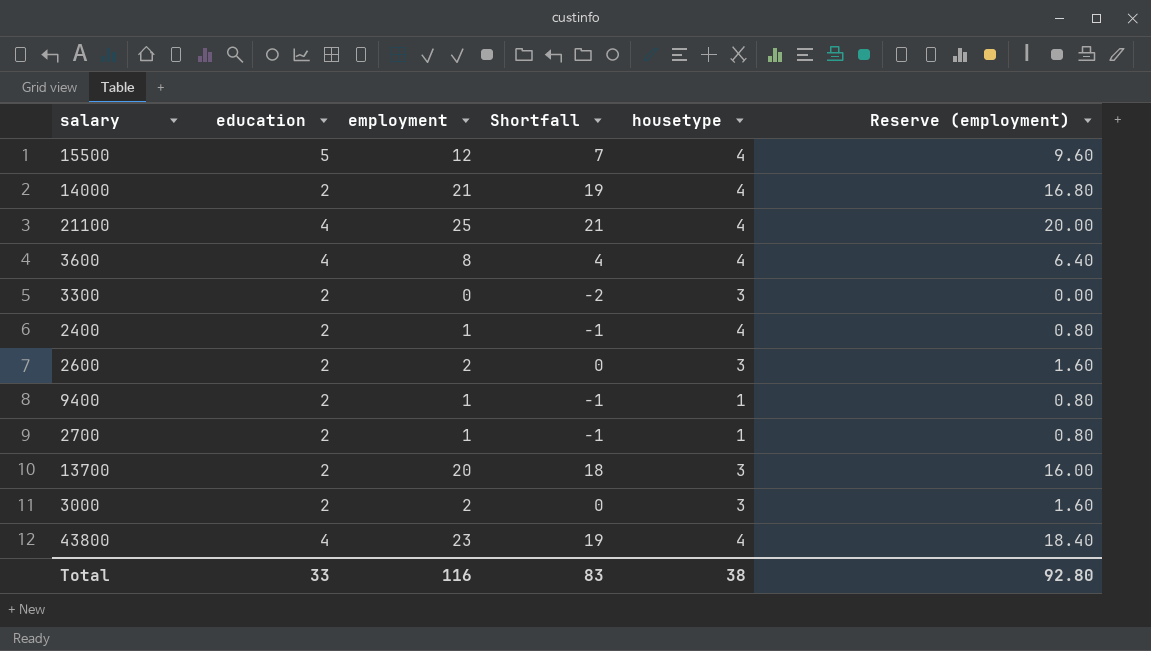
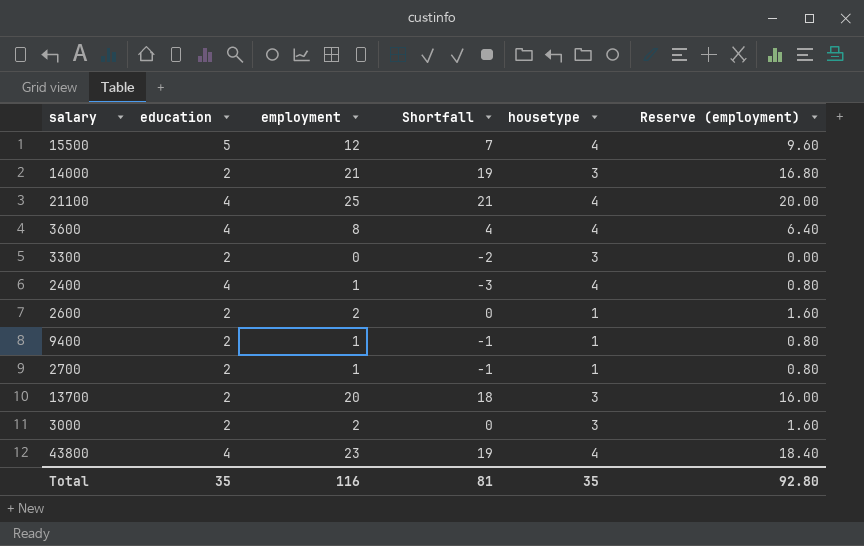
14000 | housetype: 4 -> 3
2400 | education: 2 -> 4
2400 | Shortfall: -1 -> -3
2600 | housetype: 3 -> 1
Total | education: 33 -> 35
Total | Shortfall: 83 -> 81
Total | housetype: 38 -> 35

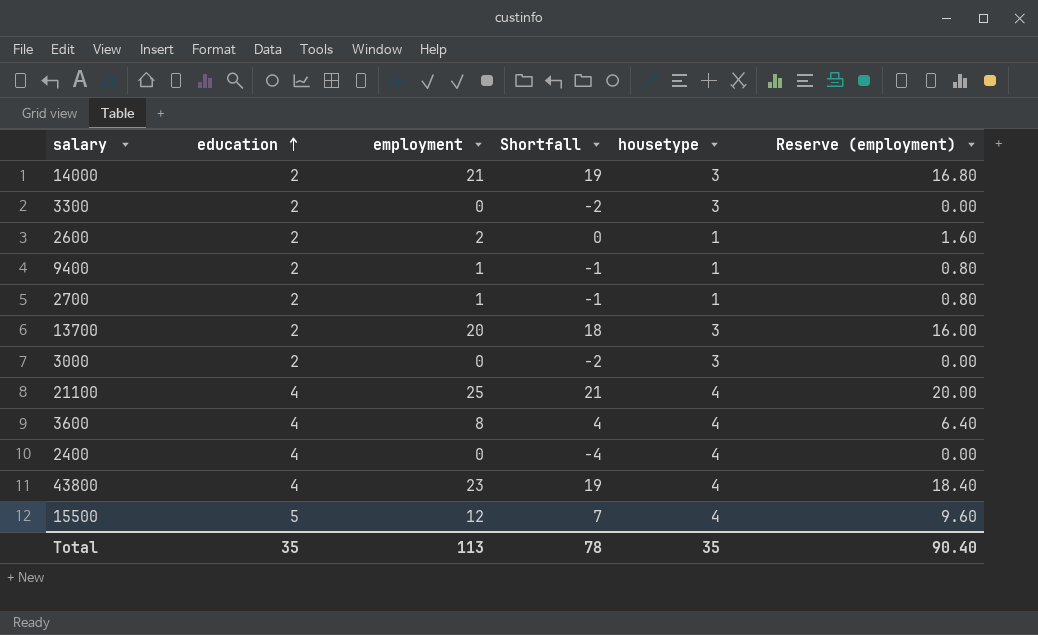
row order: none -> education ascending
3000 | employment: 2 -> 0
3000 | Shortfall: 0 -> -2
3000 | Reserve (employment): 1.60 -> 0.00
2400 | employment: 1 -> 0
2400 | Shortfall: -3 -> -4
2400 | Reserve (employment): 0.80 -> 0.00
Total | employment: 116 -> 113
Total | Shortfall: 81 -> 78
Total | Reserve (employment): 92.80 -> 90.40

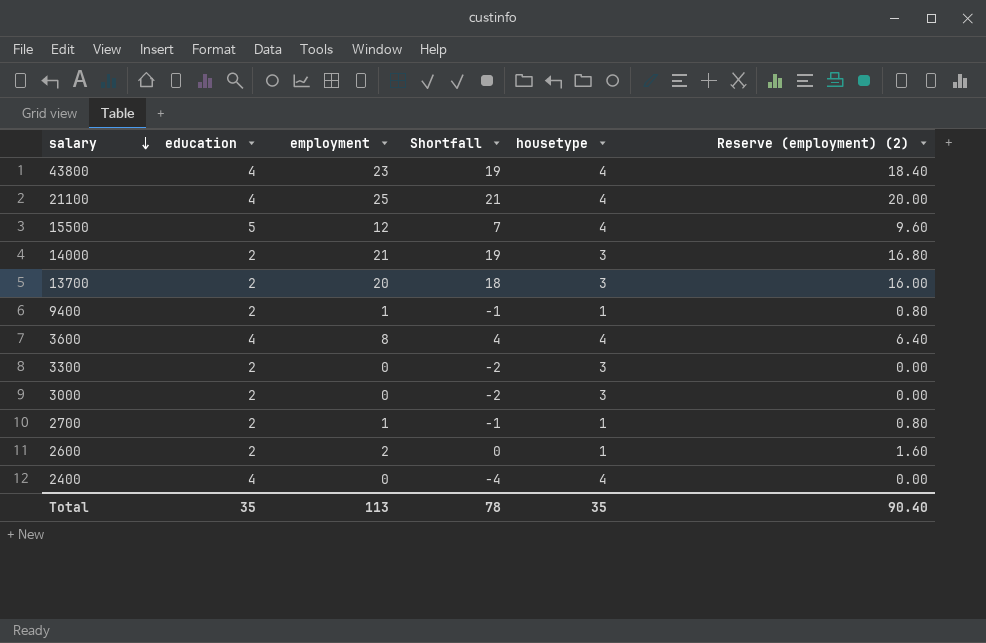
row order: education ascending -> salary descending
column name: Reserve (employment) -> Reserve (employment) (2)

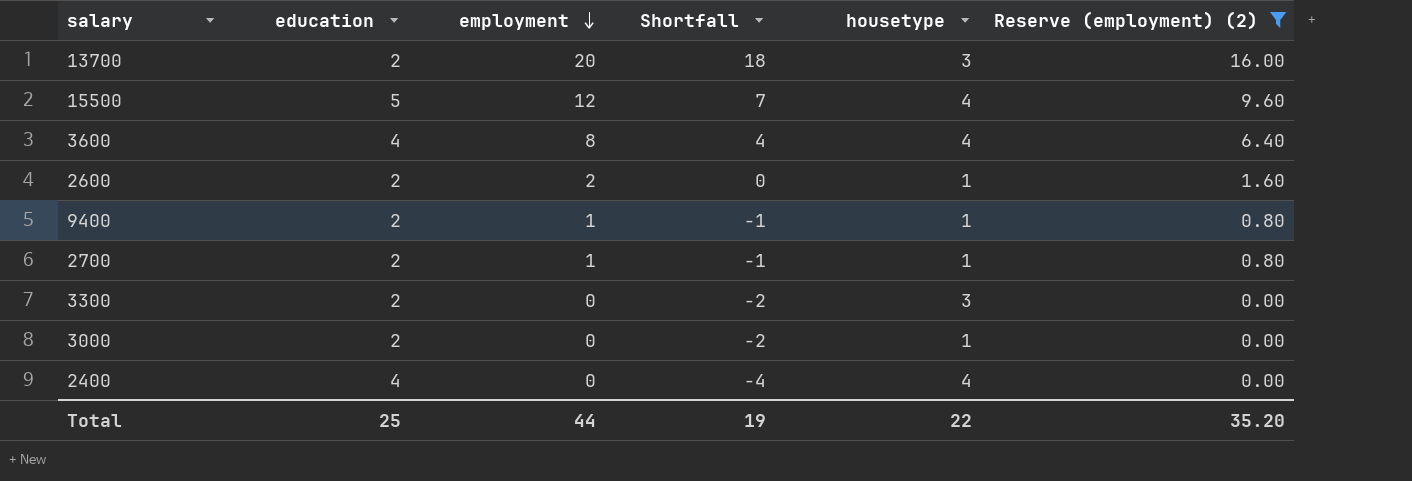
filter: none -> Reserve (employment) (2) <= 16.00
row order: salary descending -> employment descending
3000 | housetype: 3 -> 1
Total | education: 35 -> 25
Total | employment: 113 -> 44
Total | Shortfall: 78 -> 19
Total | housetype: 35 -> 22
Total | Reserve (employment) (2): 90.40 -> 35.20

